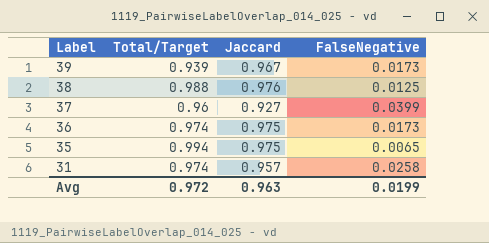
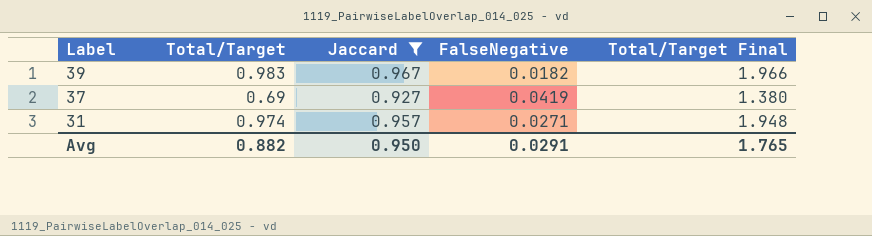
filter: none -> Jaccard <= 0.967
column Total/Target Final | formula: none -> [Total/Target] * 2
39 | Total/Target: 0.939 -> 0.983
39 | FalseNegative: 0.0173 -> 0.0182
37 | Total/Target: 0.96 -> 0.69
37 | FalseNegative: 0.0399 -> 0.0419
31 | FalseNegative: 0.0258 -> 0.0271
Avg | Total/Target: 0.972 -> 0.882
Avg | Jaccard: 0.963 -> 0.950
Avg | FalseNegative: 0.0199 -> 0.0291

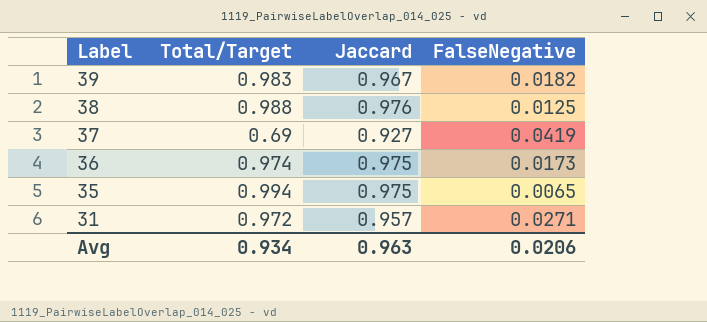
filter: Jaccard <= 0.967 -> none
column Total/Target Final | formula: [Total/Target] * 2 -> none
31 | Total/Target: 0.974 -> 0.972
Avg | Total/Target: 0.882 -> 0.934
Avg | Jaccard: 0.950 -> 0.963
Avg | FalseNegative: 0.0291 -> 0.0206

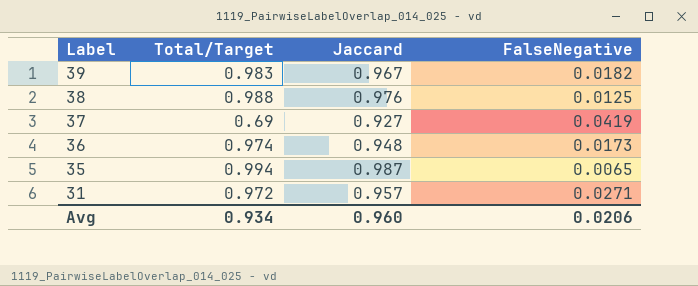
36 | Jaccard: 0.975 -> 0.948
35 | Jaccard: 0.975 -> 0.987
Avg | Jaccard: 0.963 -> 0.960

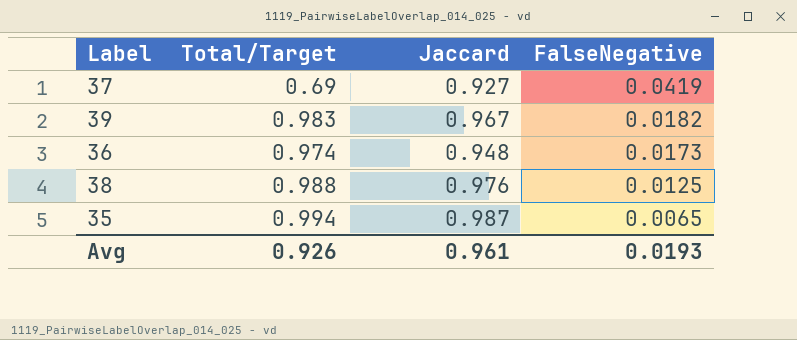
row order: Label descending -> FalseNegative descending
row 31: 0.972 | 0.957 | 0.0271 -> none
Avg | Total/Target: 0.934 -> 0.926
Avg | Jaccard: 0.960 -> 0.961
Avg | FalseNegative: 0.0206 -> 0.0193

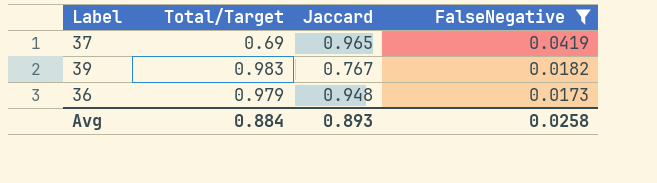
filter: none -> FalseNegative >= 0.0173
37 | Jaccard: 0.927 -> 0.965
39 | Jaccard: 0.967 -> 0.767
36 | Total/Target: 0.974 -> 0.979
Avg | Total/Target: 0.926 -> 0.884
Avg | Jaccard: 0.961 -> 0.893
Avg | FalseNegative: 0.0193 -> 0.0258

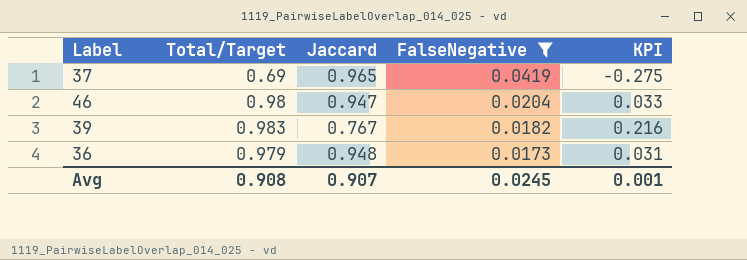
column KPI | formula: none -> [Total/Target] - [Jaccard]
row 46: none -> 0.98 | 0.947 | 0.0204 | 0.033
Avg | Total/Target: 0.884 -> 0.908
Avg | Jaccard: 0.893 -> 0.907
Avg | FalseNegative: 0.0258 -> 0.0245

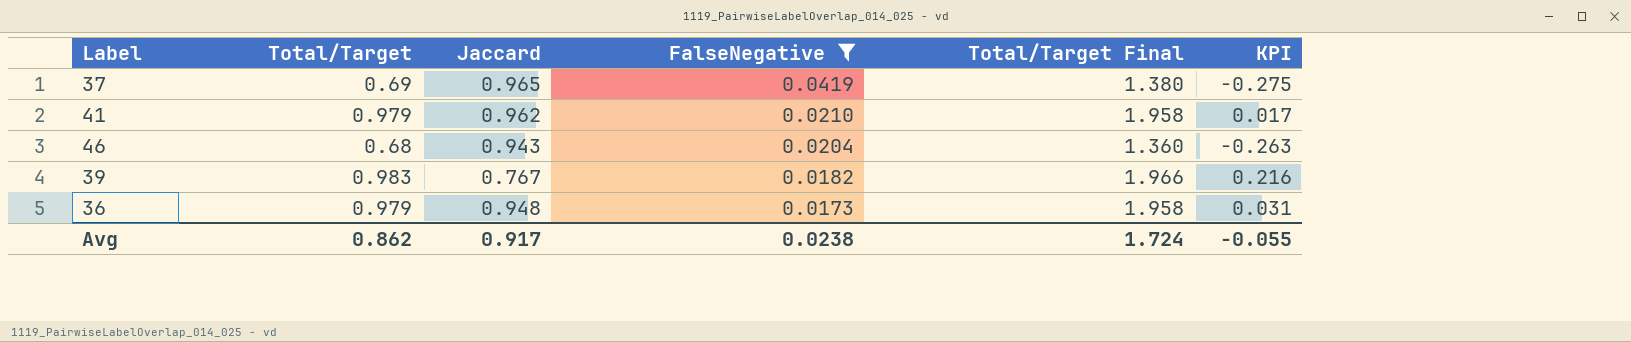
column Total/Target Final | formula: none -> [Total/Target] * 2
row 41: none -> 0.979 | 0.962 | 0.0210 | 1.958 | 0.017
46 | Total/Target: 0.98 -> 0.68
46 | Jaccard: 0.947 -> 0.943
46 | KPI: 0.033 -> -0.263
Avg | Total/Target: 0.908 -> 0.862
Avg | Jaccard: 0.907 -> 0.917
Avg | FalseNegative: 0.0245 -> 0.0238
Avg | KPI: 0.001 -> -0.055

